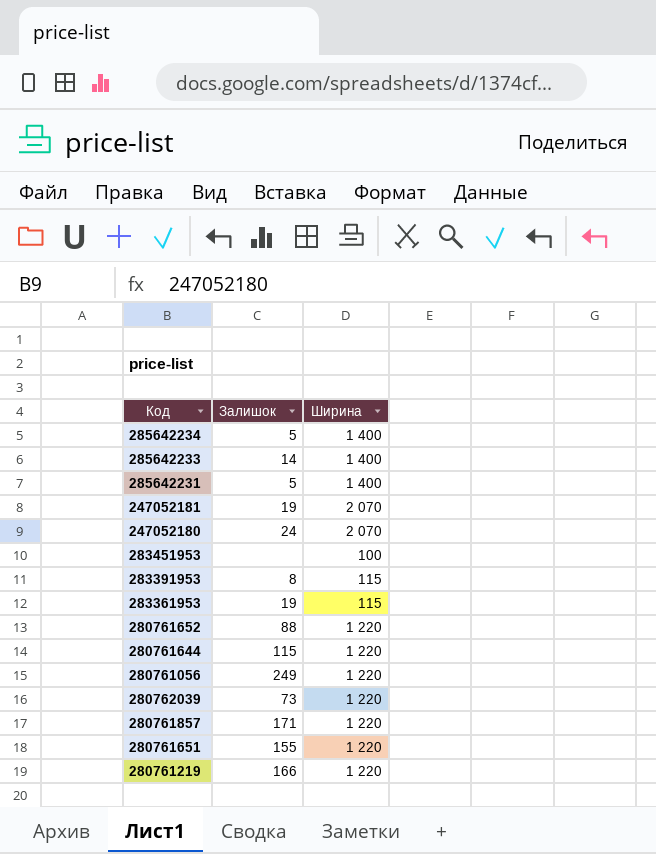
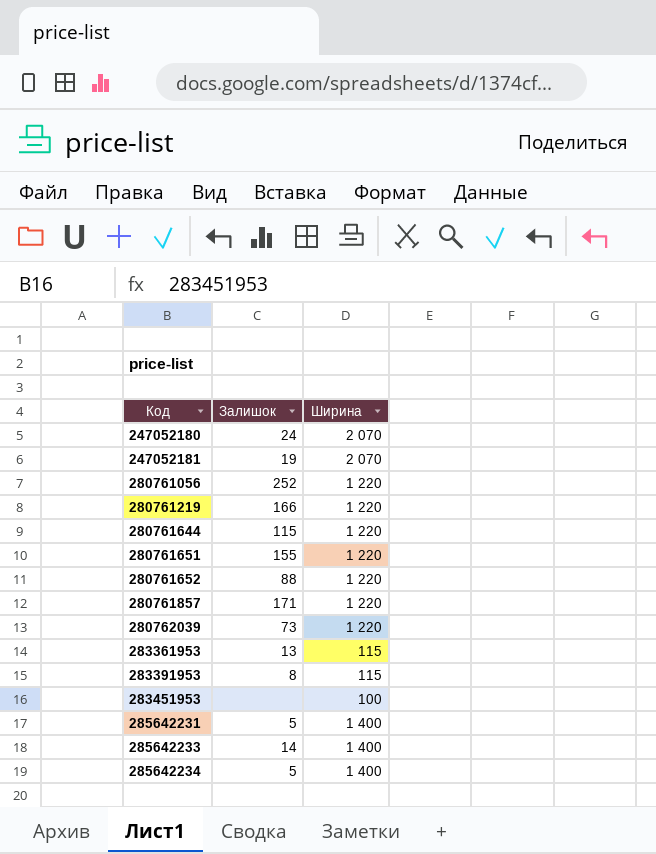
row order: none -> Код ascending
280761056 | Залишок: 249 -> 252
283361953 | Залишок: 19 -> 13

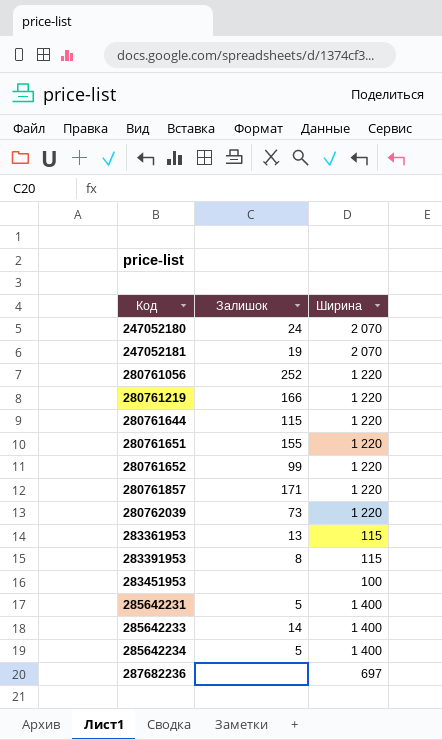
280761652 | Залишок: 88 -> 99
row 287682236: none -> none | 697

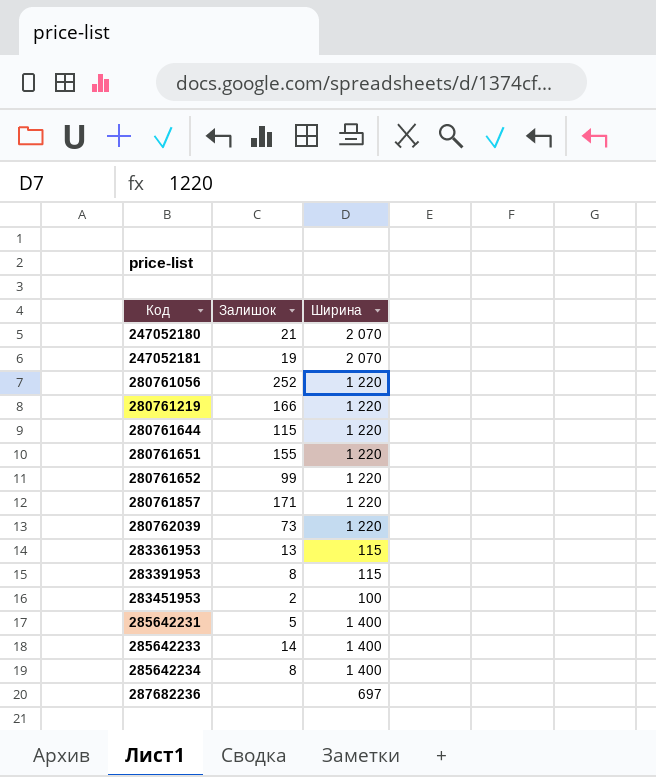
247052180 | Залишок: 24 -> 21
283451953 | Залишок: none -> 2
285642234 | Залишок: 5 -> 8

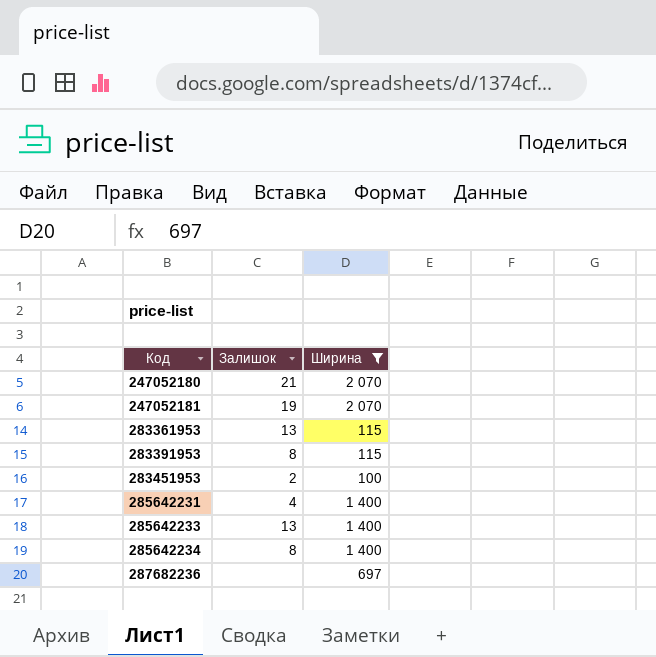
filter: none -> Ширина != 1 220
285642231 | Залишок: 5 -> 4
285642233 | Залишок: 14 -> 13

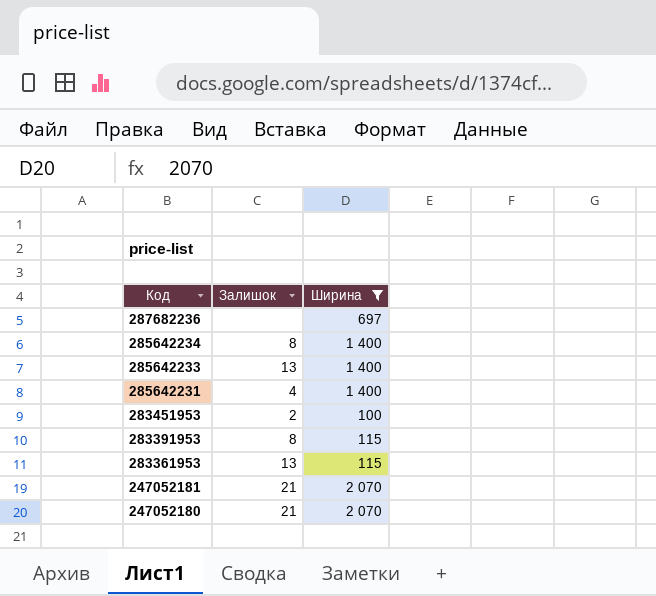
row order: Код ascending -> Код descending
247052181 | Залишок: 19 -> 21

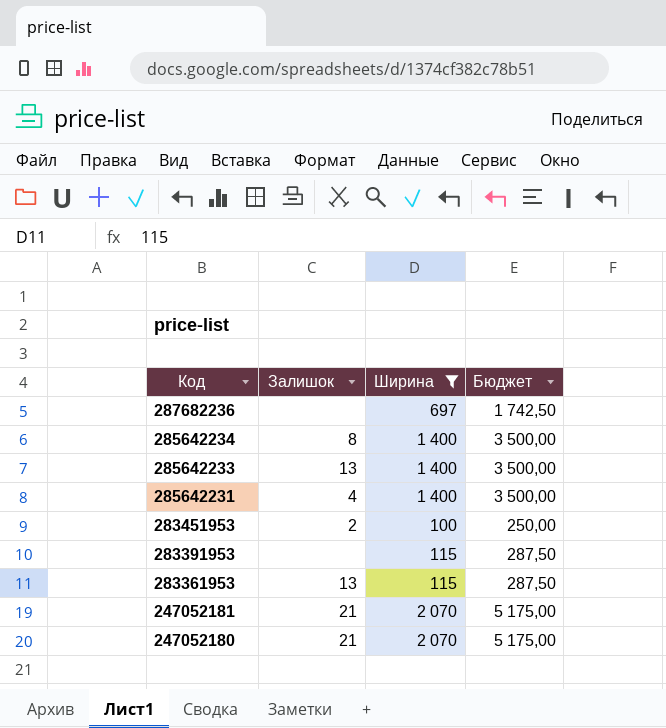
column Бюджет | formula: none -> [Ширина] * 2,5
283391953 | Залишок: 8 -> none

